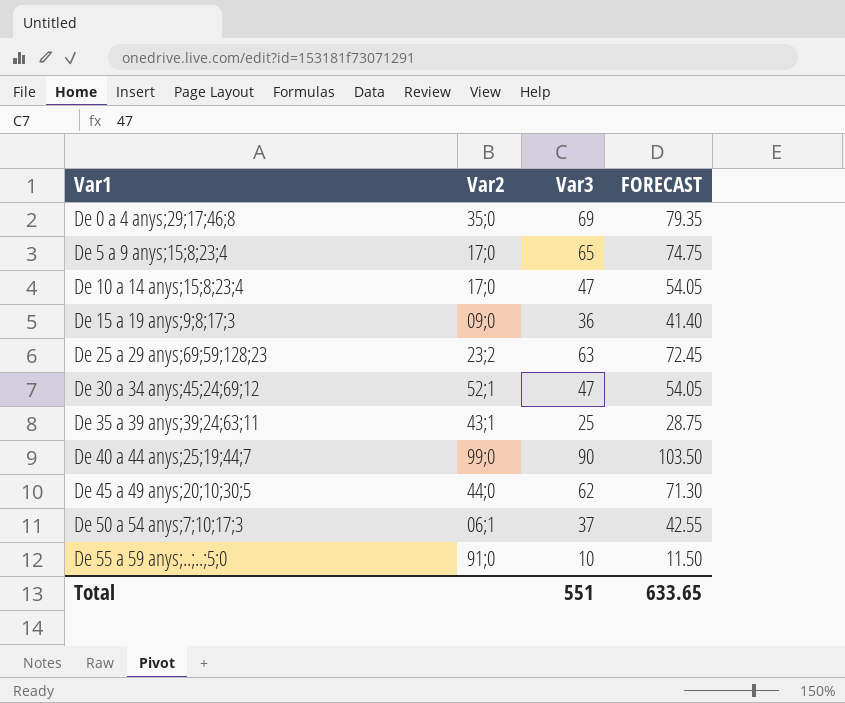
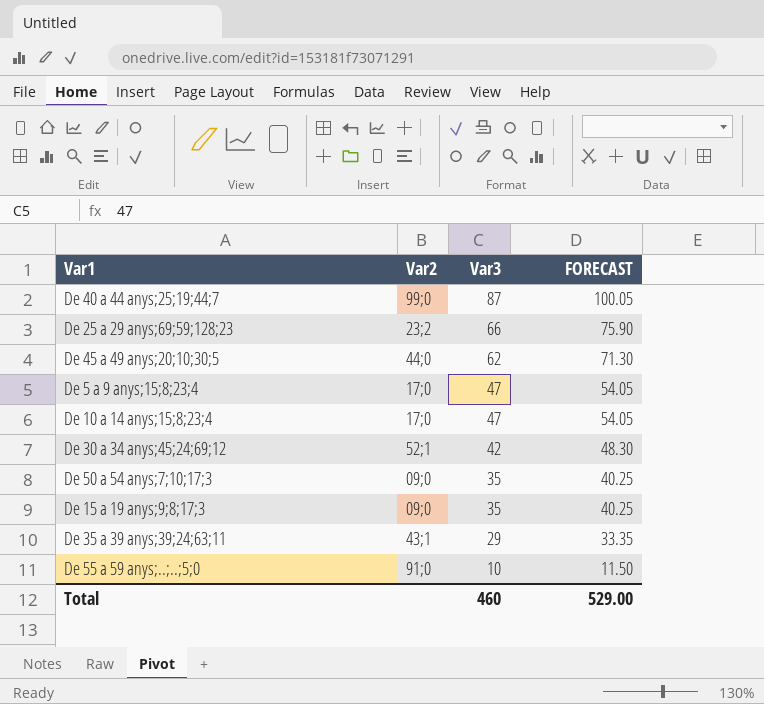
row order: Var1 ascending -> Var3 descending
row De 0 a 4 anys;29;17;46;8: 35;0 | 69 | 79.35 -> none
De 40 a 44 anys;25;19;44;7 | Var3: 90 -> 87
De 40 a 44 anys;25;19;44;7 | FORECAST: 103.50 -> 100.05
De 25 a 29 anys;69;59;128;23 | Var3: 63 -> 66
De 25 a 29 anys;69;59;128;23 | FORECAST: 72.45 -> 75.90
De 5 a 9 anys;15;8;23;4 | Var3: 65 -> 47
De 5 a 9 anys;15;8;23;4 | FORECAST: 74.75 -> 54.05
De 30 a 34 anys;45;24;69;12 | Var3: 47 -> 42
De 30 a 34 anys;45;24;69;12 | FORECAST: 54.05 -> 48.30
De 50 a 54 anys;7;10;17;3 | Var2: 06;1 -> 09;0
De 50 a 54 anys;7;10;17;3 | Var3: 37 -> 35
De 50 a 54 anys;7;10;17;3 | FORECAST: 42.55 -> 40.25
De 15 a 19 anys;9;8;17;3 | Var3: 36 -> 35
De 15 a 19 anys;9;8;17;3 | FORECAST: 41.40 -> 40.25
De 35 a 39 anys;39;24;63;11 | Var3: 25 -> 29
De 35 a 39 anys;39;24;63;11 | FORECAST: 28.75 -> 33.35
Total | Var3: 551 -> 460
Total | FORECAST: 633.65 -> 529.00

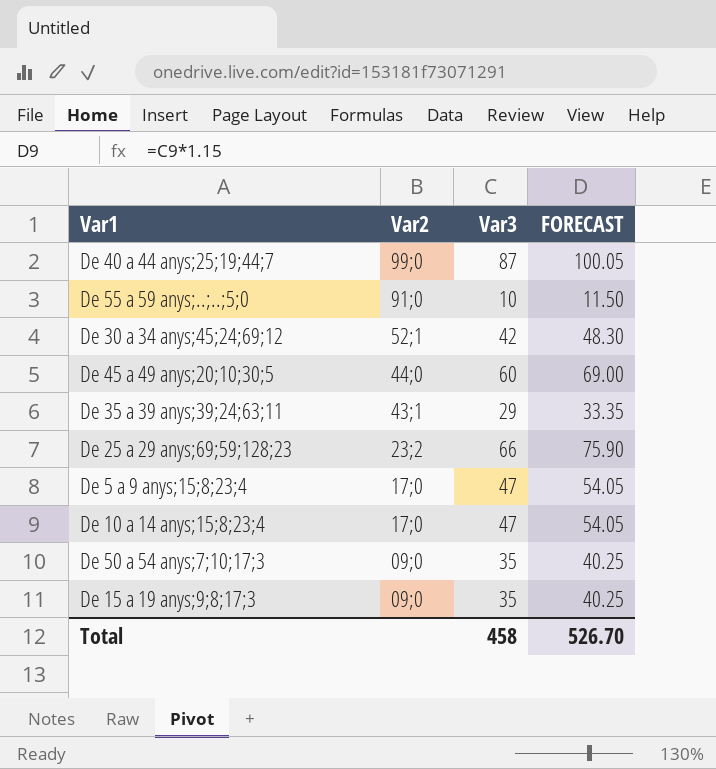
row order: Var3 descending -> Var2 descending
De 45 a 49 anys;20;10;30;5 | Var3: 62 -> 60
De 45 a 49 anys;20;10;30;5 | FORECAST: 71.30 -> 69.00
Total | Var3: 460 -> 458
Total | FORECAST: 529.00 -> 526.70

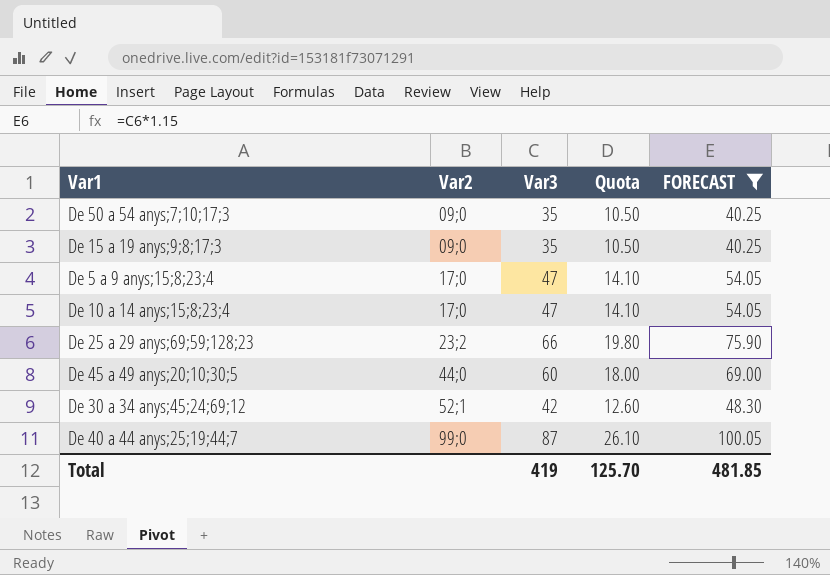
filter: none -> FORECAST >= 40.25
row order: Var2 descending -> Var2 ascending
column Quota | formula: none -> [Var3] * 0.3
Total | Var3: 458 -> 419
Total | FORECAST: 526.70 -> 481.85

